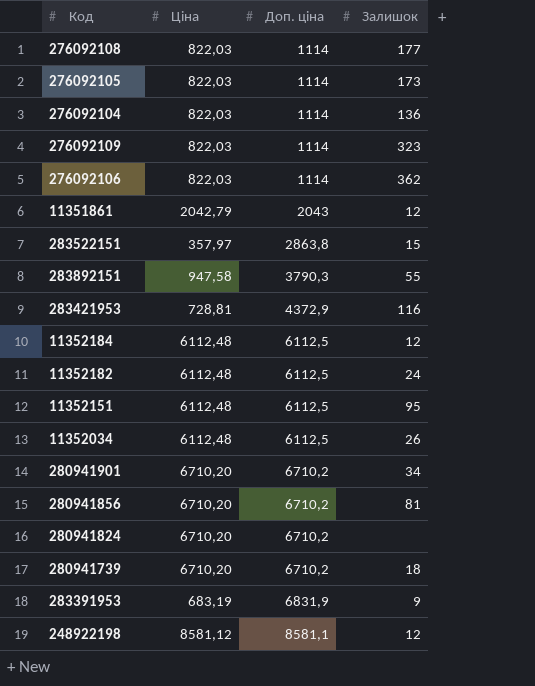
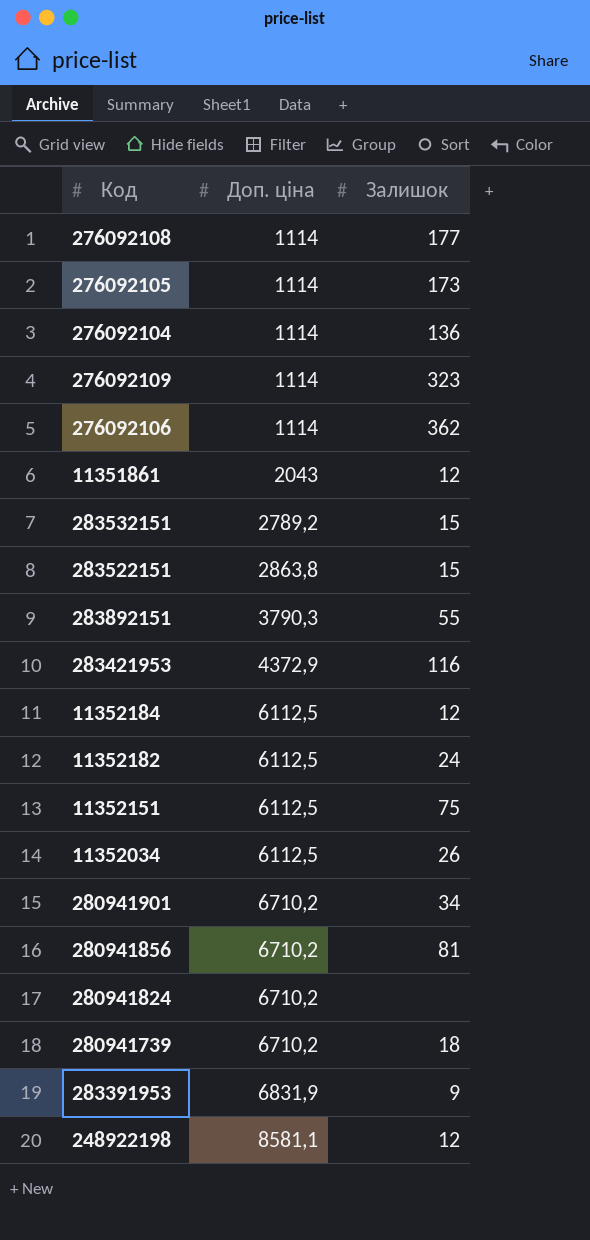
column Ціна | position: 2 -> none
row 283532151: none -> 2789,2 | 15
11352151 | Залишок: 95 -> 75

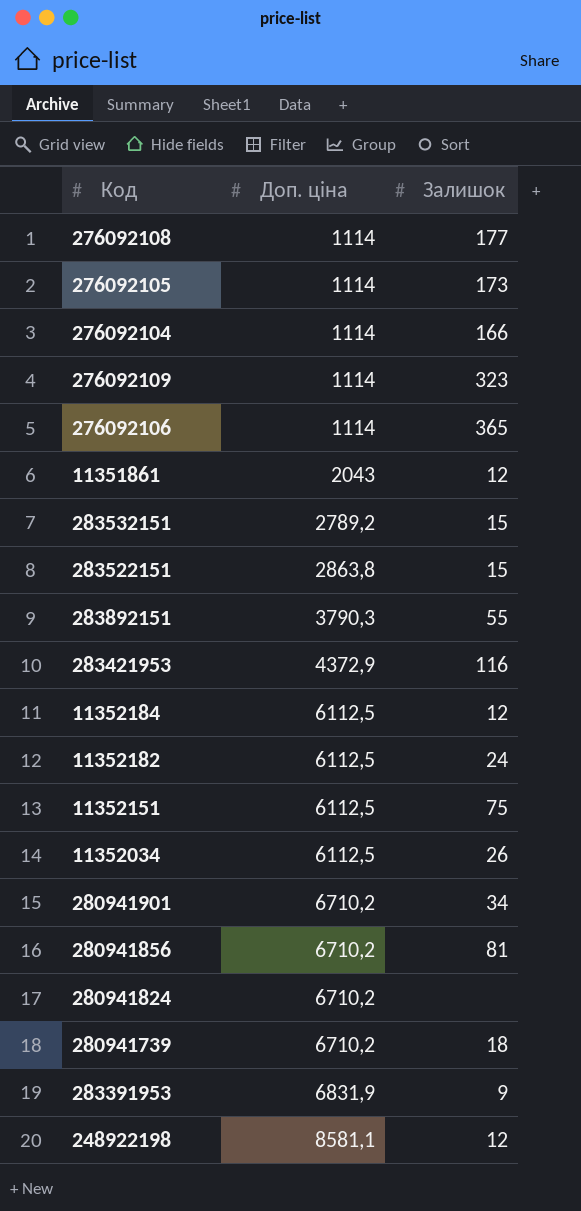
276092104 | Залишок: 136 -> 166
276092106 | Залишок: 362 -> 365

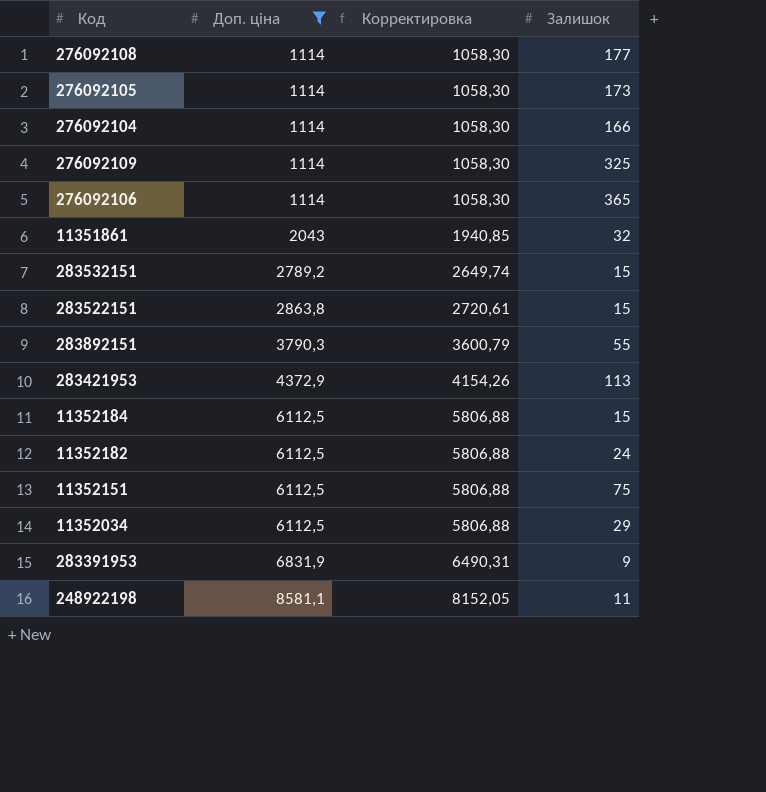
filter: none -> Доп. ціна != 6710,2
column Корректировка | formula: none -> [Доп. ціна] * 0,95
276092109 | Залишок: 323 -> 325
11351861 | Залишок: 12 -> 32
283421953 | Залишок: 116 -> 113
11352184 | Залишок: 12 -> 15
11352034 | Залишок: 26 -> 29
248922198 | Залишок: 12 -> 11

